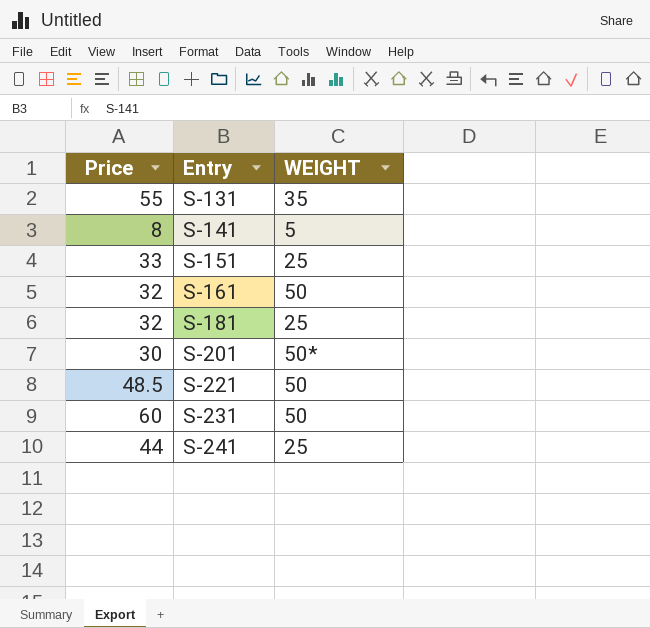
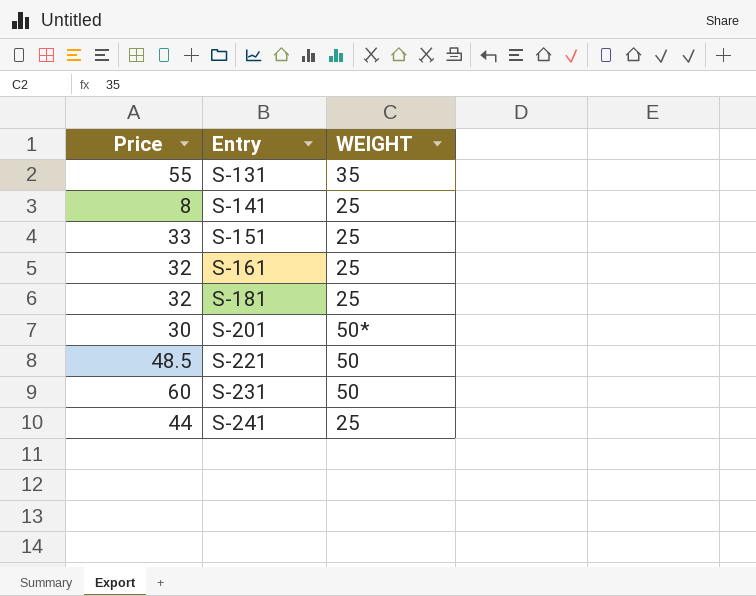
S-141 | WEIGHT: 5 -> 25
S-161 | WEIGHT: 50 -> 25

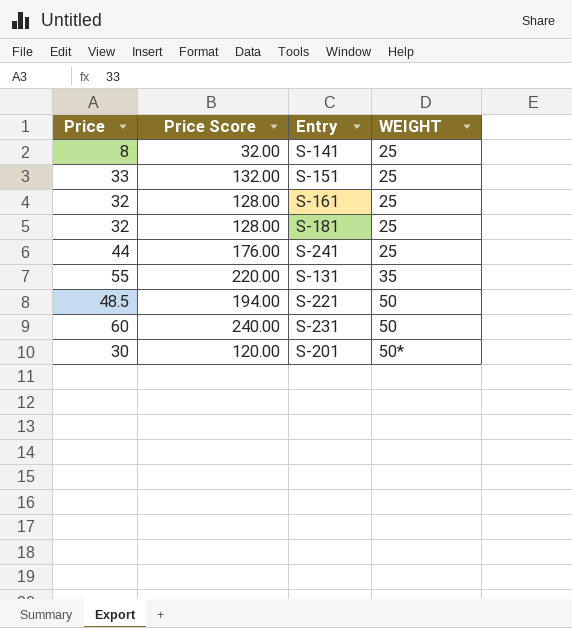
row order: Entry ascending -> WEIGHT ascending
column Price Score | formula: none -> [Price] * 4

